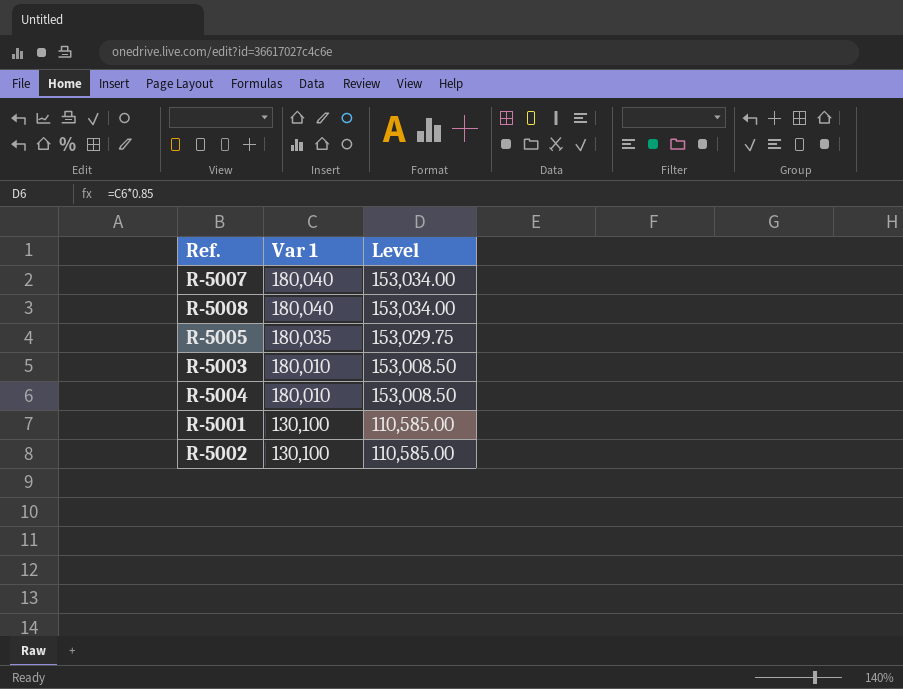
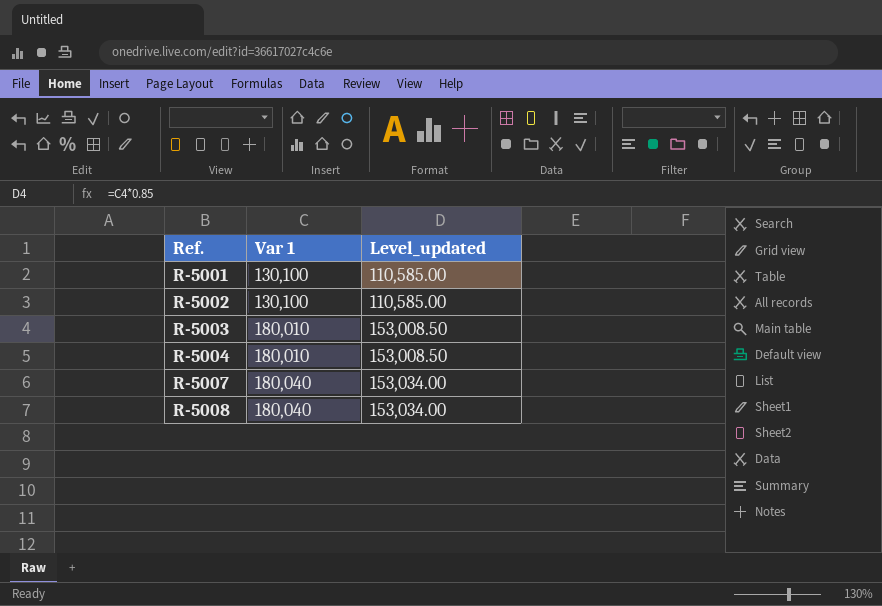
row order: Var 1 descending -> Ref. ascending
column name: Level -> Level_updated
row R-5005: 180,035 | 153,029.75 -> none

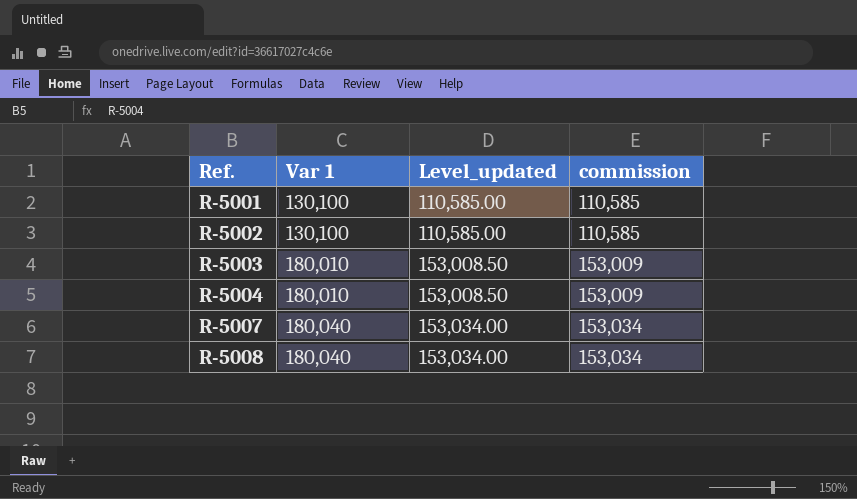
column commission | formula: none -> [Var 1] * 0.85

